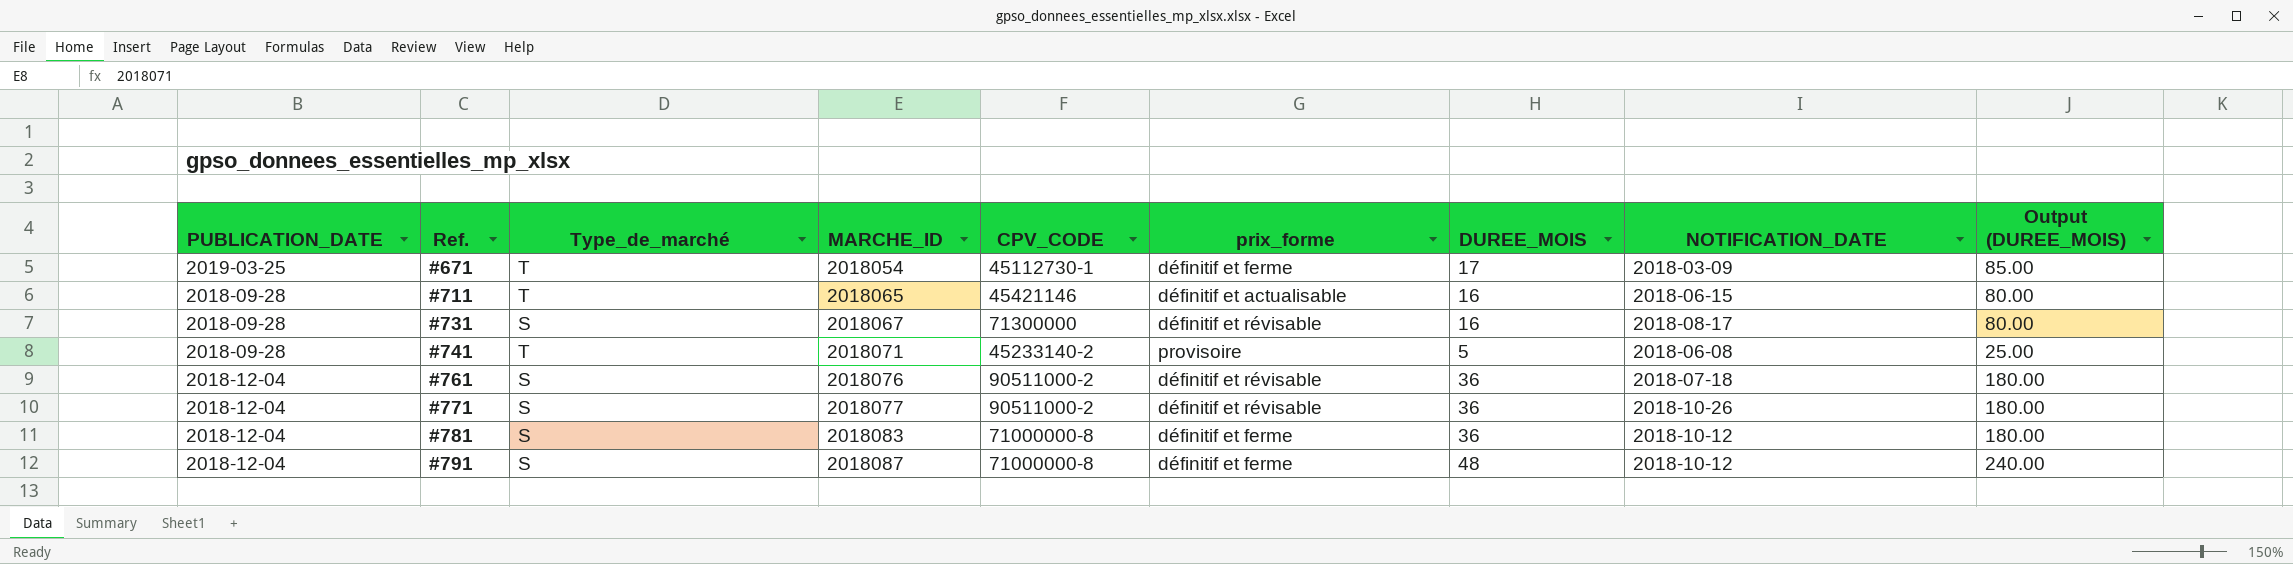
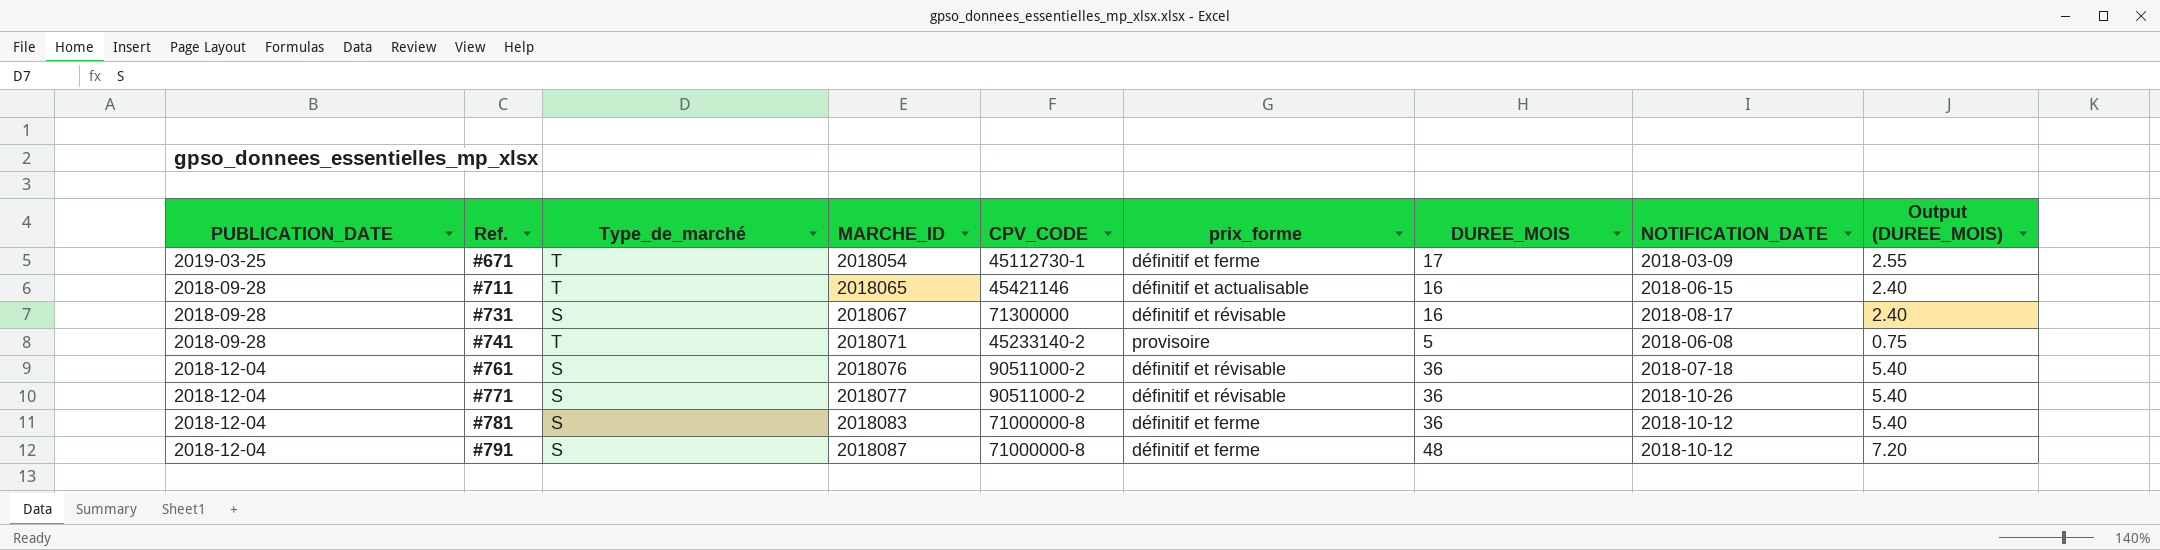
column Output (DUREE_MOIS) | formula: [DUREE_MOIS] * 5 -> [DUREE_MOIS] * 0.15

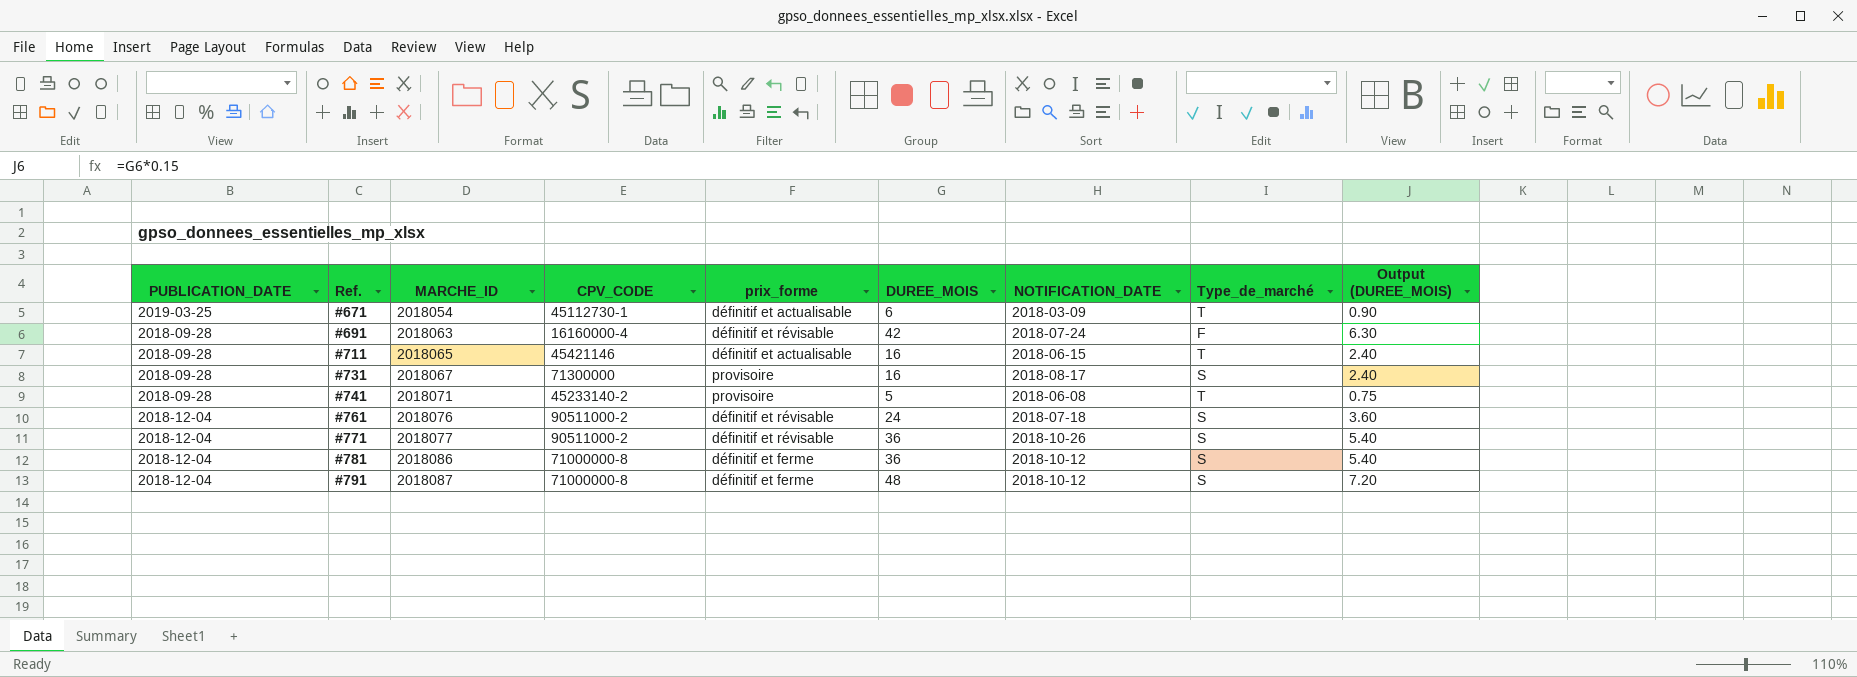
column Type_de_marché | position: 3 -> 8
#671 | prix_forme: définitif et ferme -> définitif et actualisable
#671 | DUREE_MOIS: 17 -> 6
#671 | Output (DUREE_MOIS): 2.55 -> 0.90
row #691: none -> 2018-09-28 | 2018063 | 16160000-4 | définitif et révisable | 42 | 2018-07-24 | F | 6.30
#731 | prix_forme: définitif et révisable -> provisoire
#761 | DUREE_MOIS: 36 -> 24
#761 | Output (DUREE_MOIS): 5.40 -> 3.60
#781 | MARCHE_ID: 2018083 -> 2018086

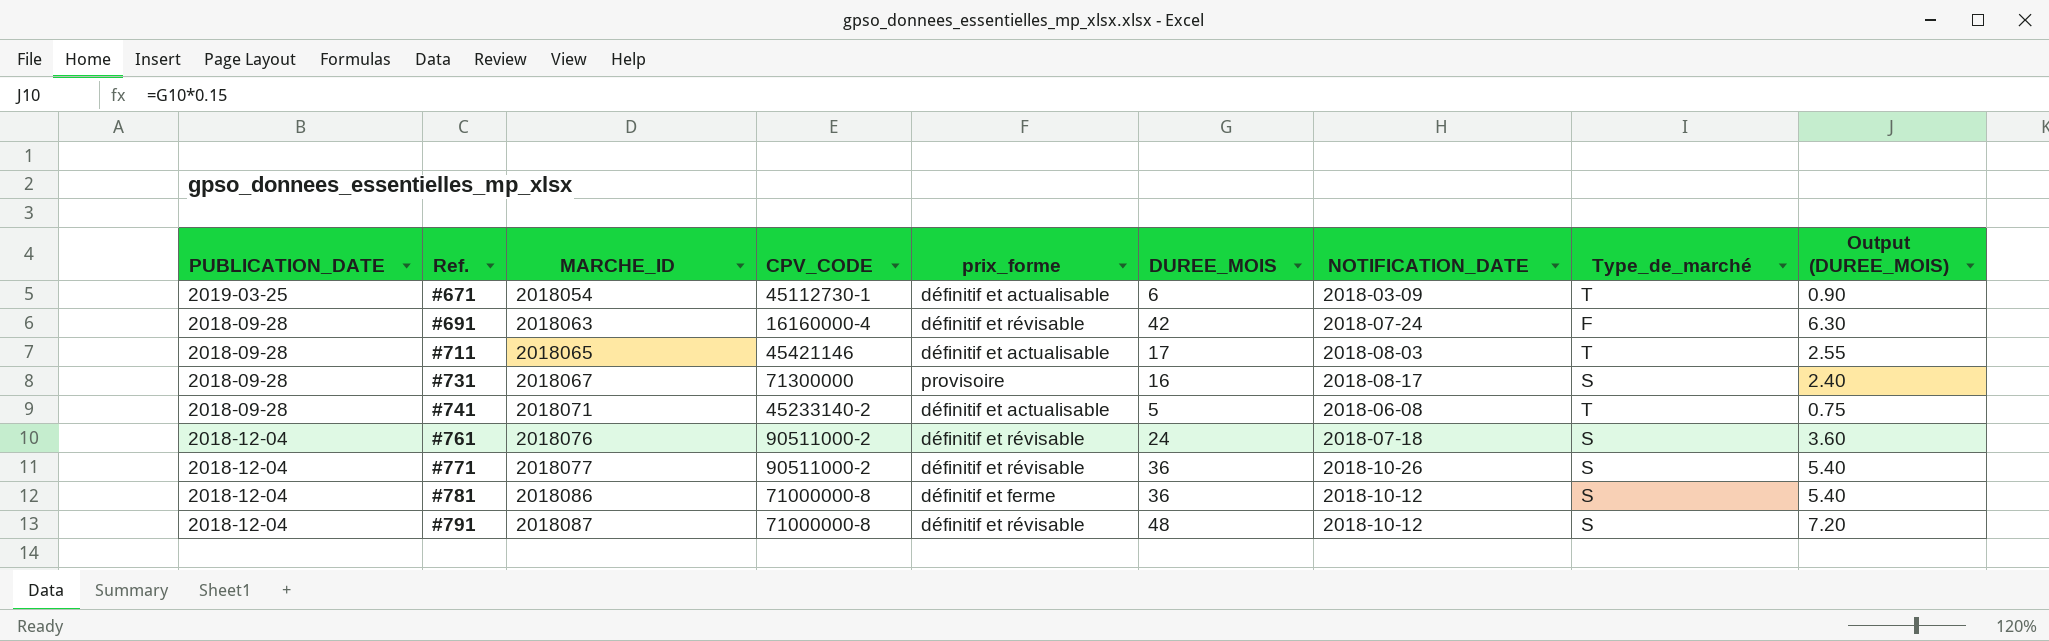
#711 | DUREE_MOIS: 16 -> 17
#711 | NOTIFICATION_DATE: 2018-06-15 -> 2018-08-03
#711 | Output (DUREE_MOIS): 2.40 -> 2.55
#741 | prix_forme: provisoire -> définitif et actualisable
#791 | prix_forme: définitif et ferme -> définitif et révisable

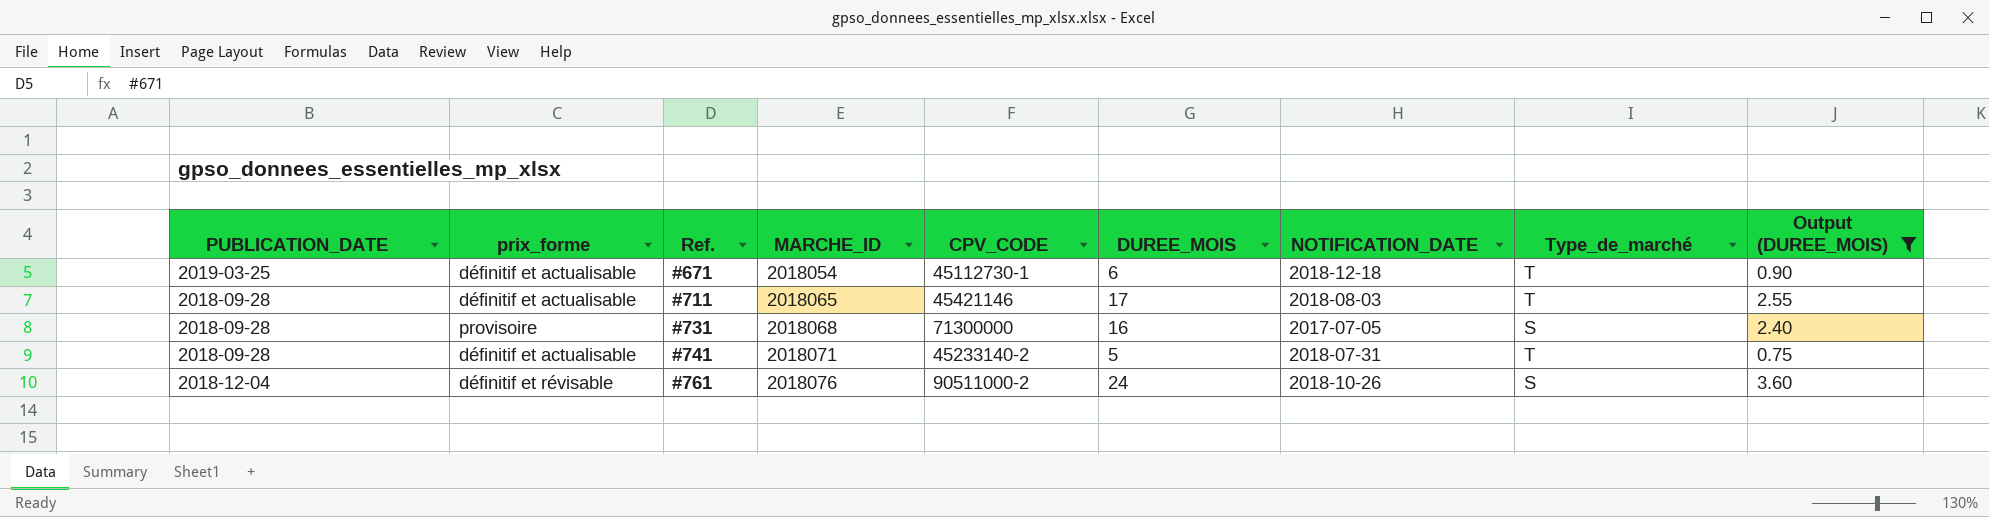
filter: none -> Output (DUREE_MOIS) <= 3.60
column prix_forme | position: 5 -> 2
#671 | NOTIFICATION_DATE: 2018-03-09 -> 2018-12-18
#731 | MARCHE_ID: 2018067 -> 2018068
#731 | NOTIFICATION_DATE: 2018-08-17 -> 2017-07-05
#741 | NOTIFICATION_DATE: 2018-06-08 -> 2018-07-31
#761 | NOTIFICATION_DATE: 2018-07-18 -> 2018-10-26

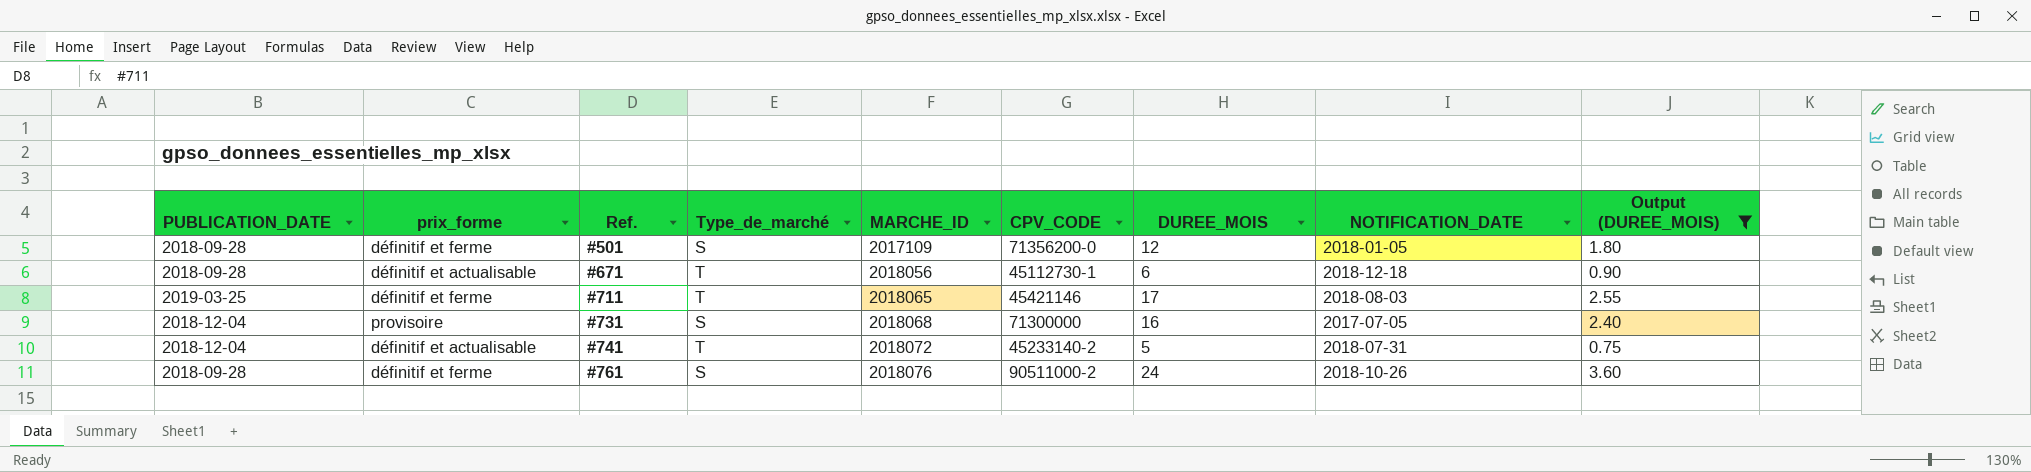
column Type_de_marché | position: 8 -> 4
row #501: none -> 2018-09-28 | définitif et ferme | S | 2017109 | 71356200-0 | 12 | 2018-01-05 | 1.80
#671 | PUBLICATION_DATE: 2019-03-25 -> 2018-09-28
#671 | MARCHE_ID: 2018054 -> 2018056
#711 | PUBLICATION_DATE: 2018-09-28 -> 2019-03-25
#711 | prix_forme: définitif et actualisable -> définitif et ferme
#731 | PUBLICATION_DATE: 2018-09-28 -> 2018-12-04
#741 | PUBLICATION_DATE: 2018-09-28 -> 2018-12-04
#741 | MARCHE_ID: 2018071 -> 2018072
#761 | PUBLICATION_DATE: 2018-12-04 -> 2018-09-28
#761 | prix_forme: définitif et révisable -> définitif et ferme

